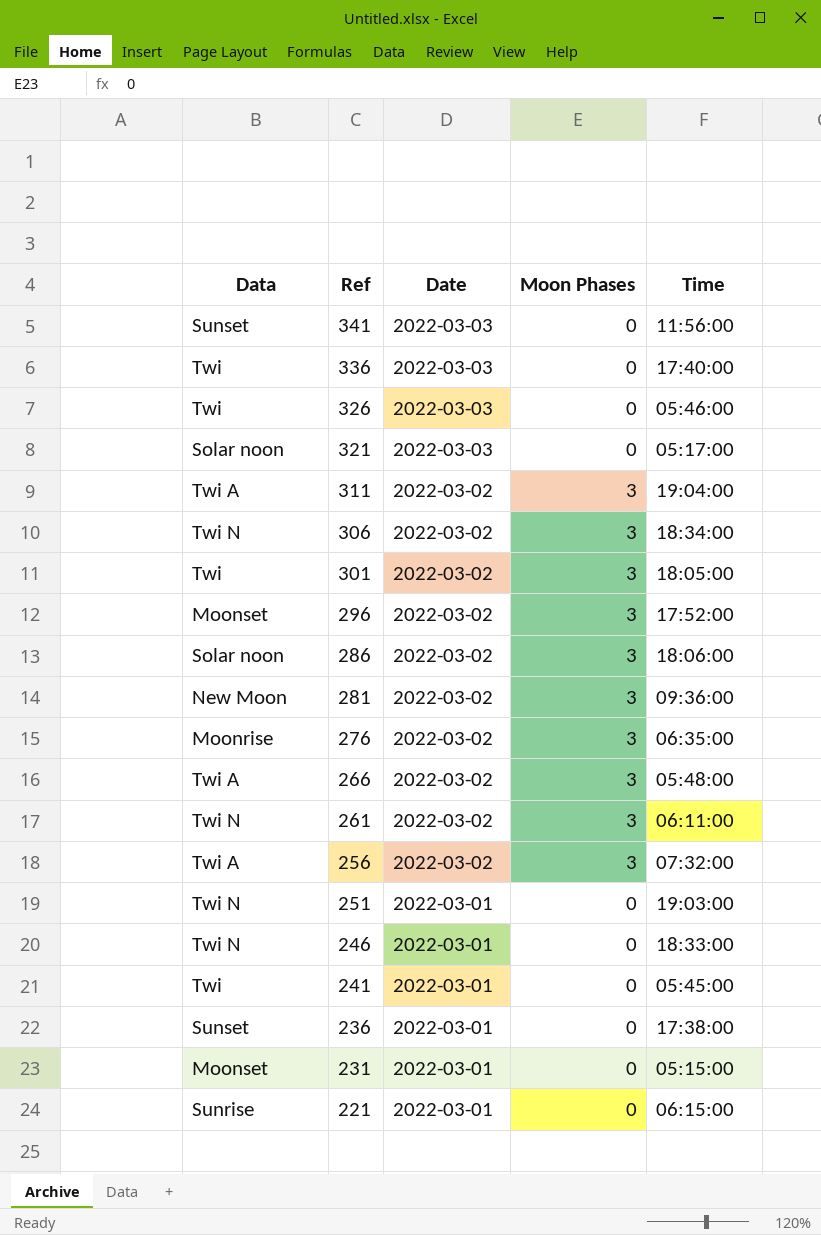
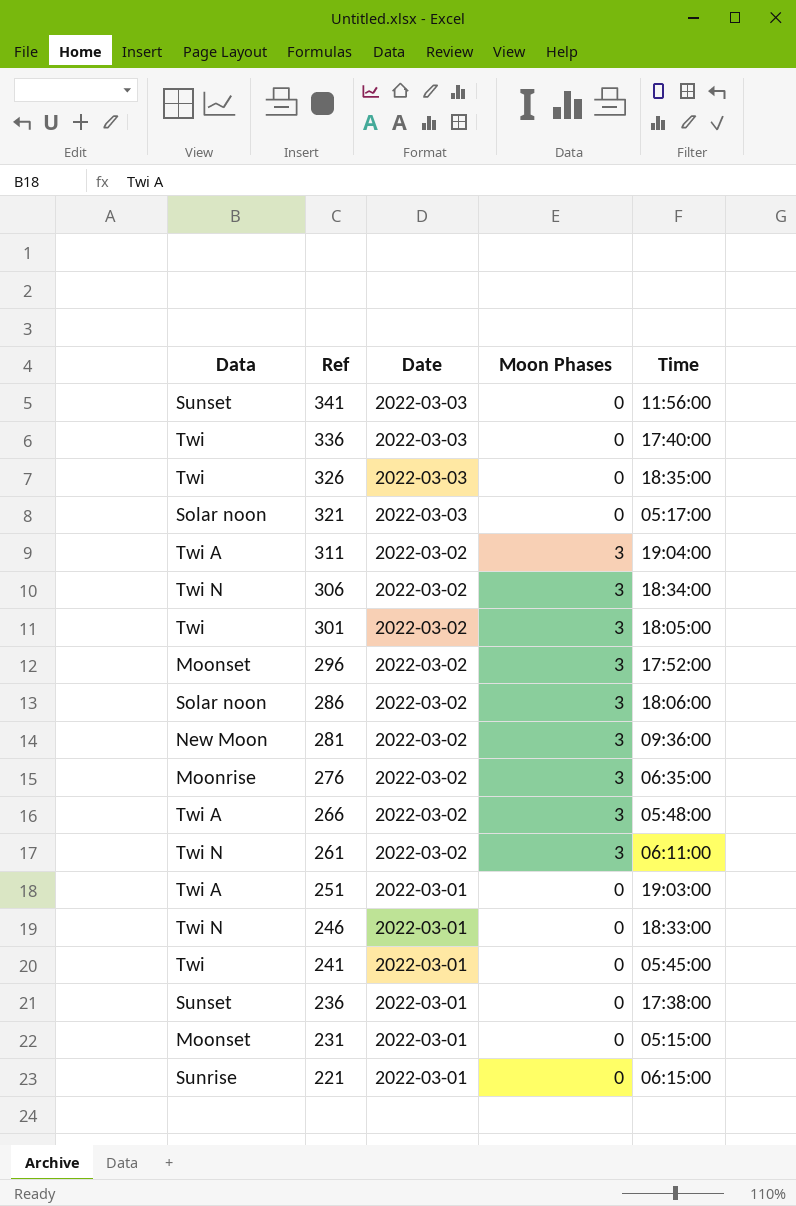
row 256: Twi A | 2022-03-02 | 3 | 07:32:00 -> none
326 | Time: 05:46:00 -> 18:35:00
251 | Data: Twi N -> Twi A

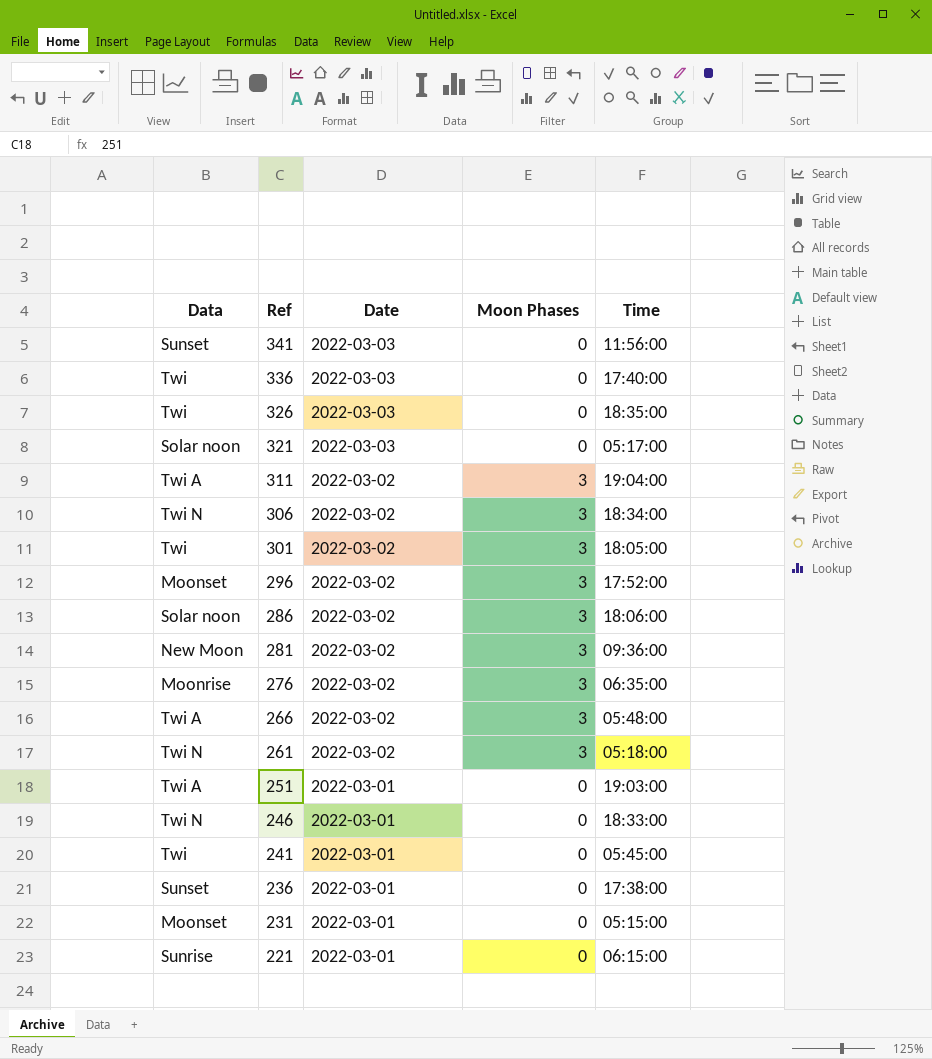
261 | Time: 06:11:00 -> 05:18:00

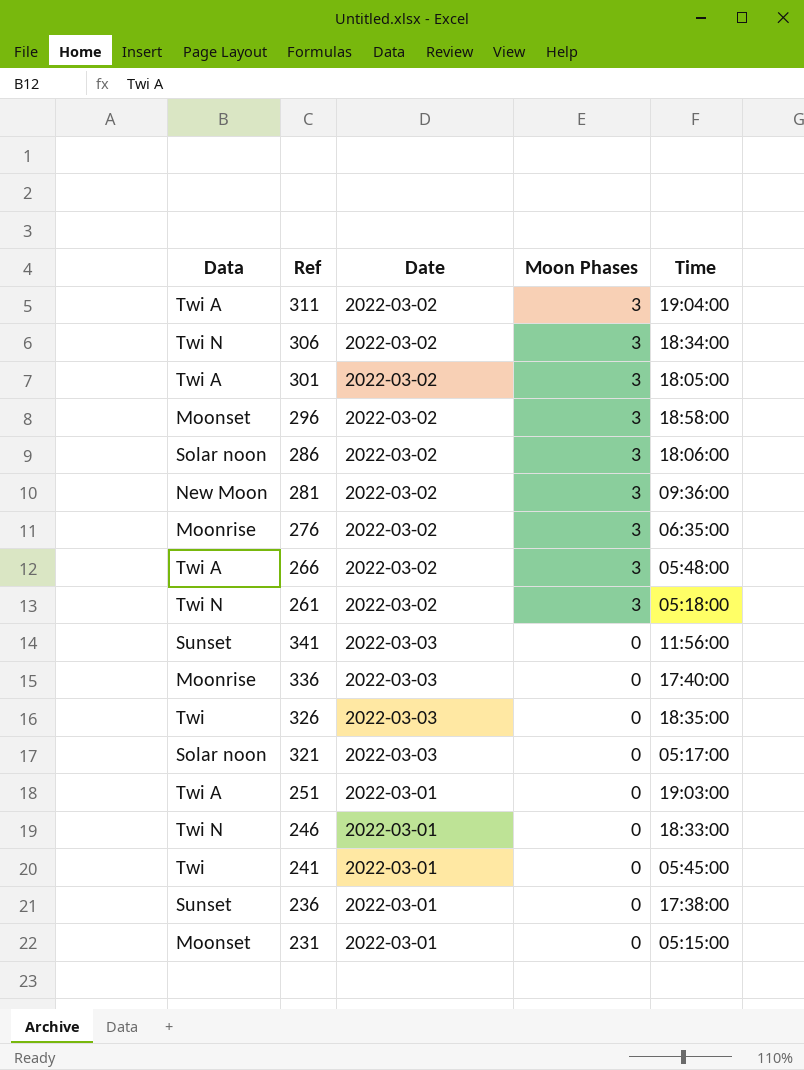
row order: Ref descending -> Moon Phases descending
row 221: Sunrise | 2022-03-01 | 0 | 06:15:00 -> none
301 | Data: Twi -> Twi A
296 | Time: 17:52:00 -> 18:58:00
336 | Data: Twi -> Moonrise

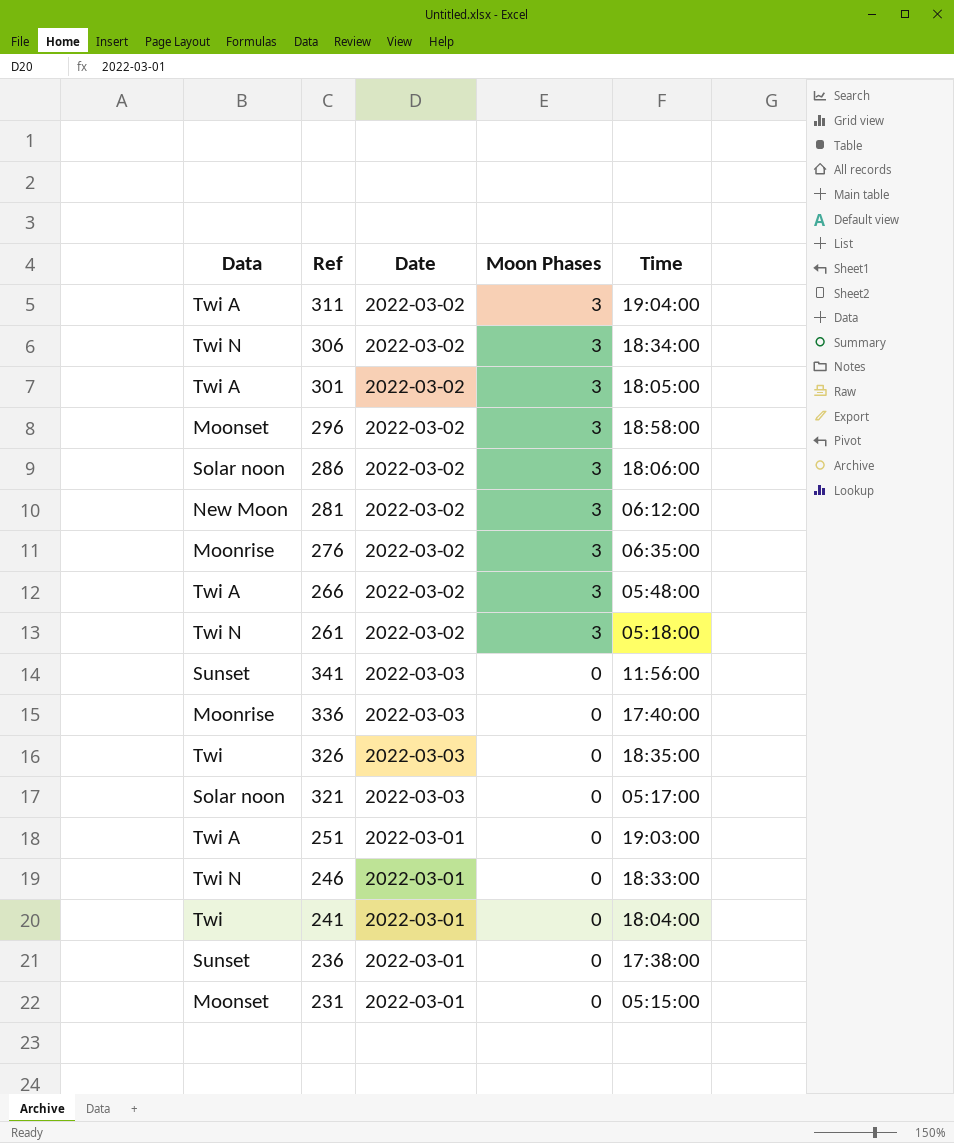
281 | Time: 09:36:00 -> 06:12:00
241 | Time: 05:45:00 -> 18:04:00

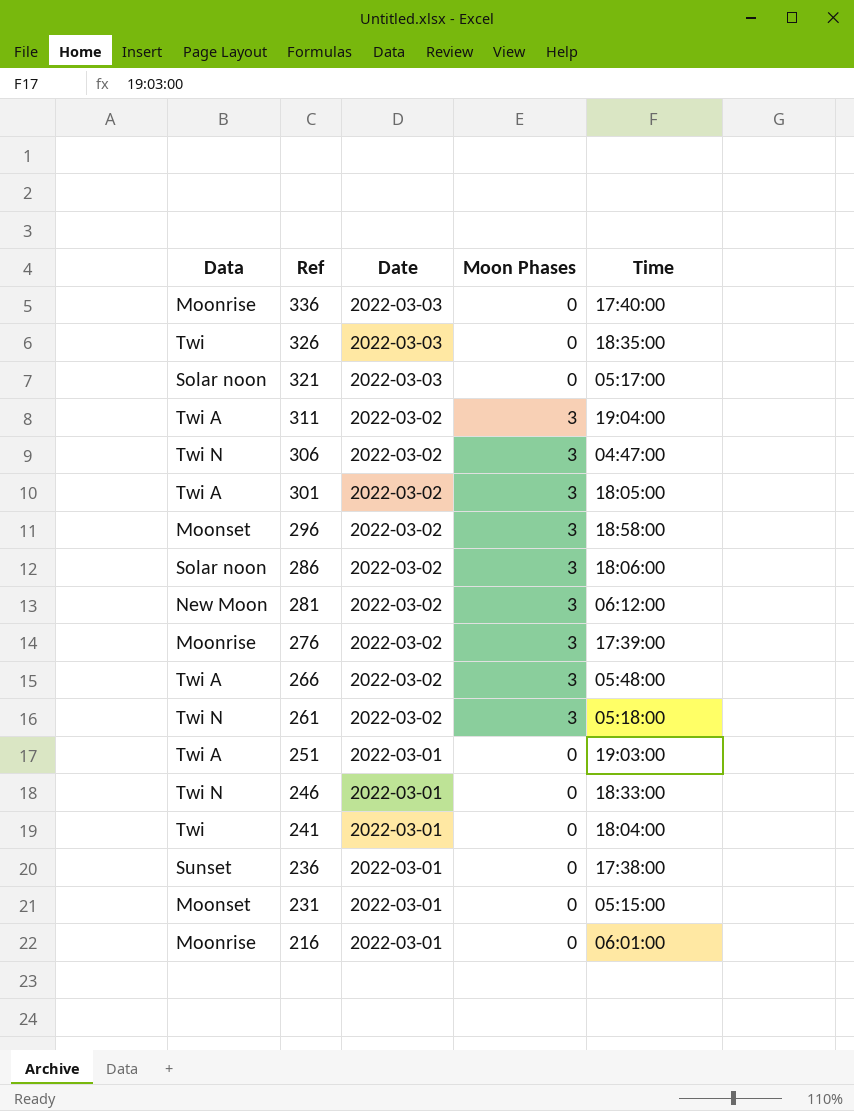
row order: Moon Phases descending -> Ref descending
row 341: Sunset | 2022-03-03 | 0 | 11:56:00 -> none
306 | Time: 18:34:00 -> 04:47:00
276 | Time: 06:35:00 -> 17:39:00
row 216: none -> Moonrise | 2022-03-01 | 0 | 06:01:00

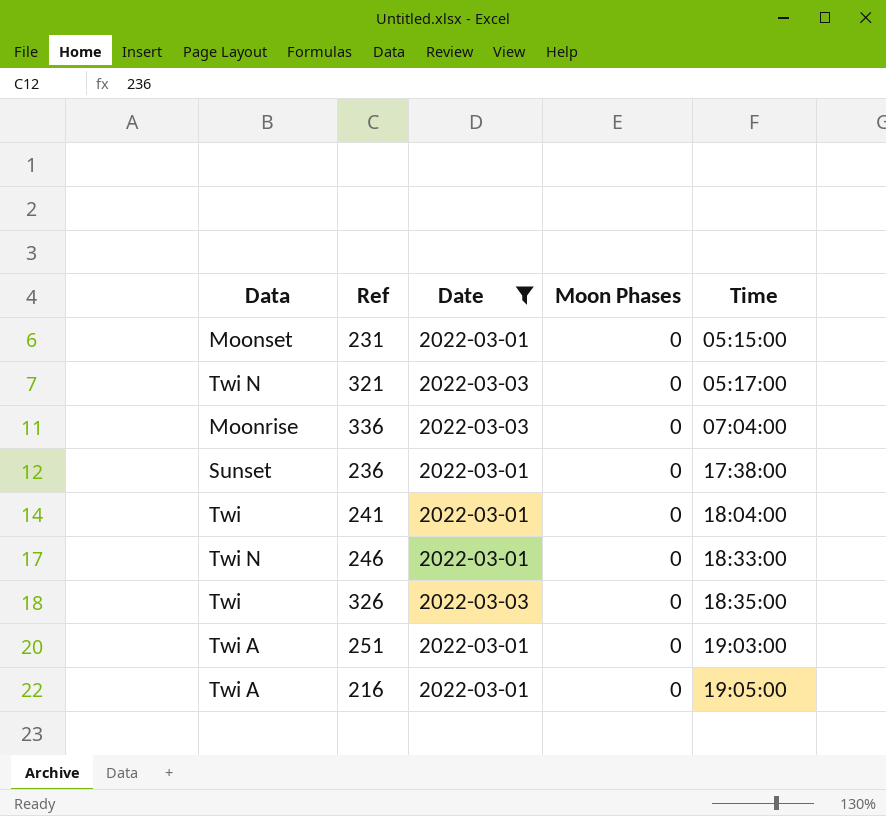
filter: none -> Date != 2022-03-02
row order: Ref descending -> Time ascending
321 | Data: Solar noon -> Twi N
336 | Time: 17:40:00 -> 07:04:00
216 | Data: Moonrise -> Twi A
216 | Time: 06:01:00 -> 19:05:00

